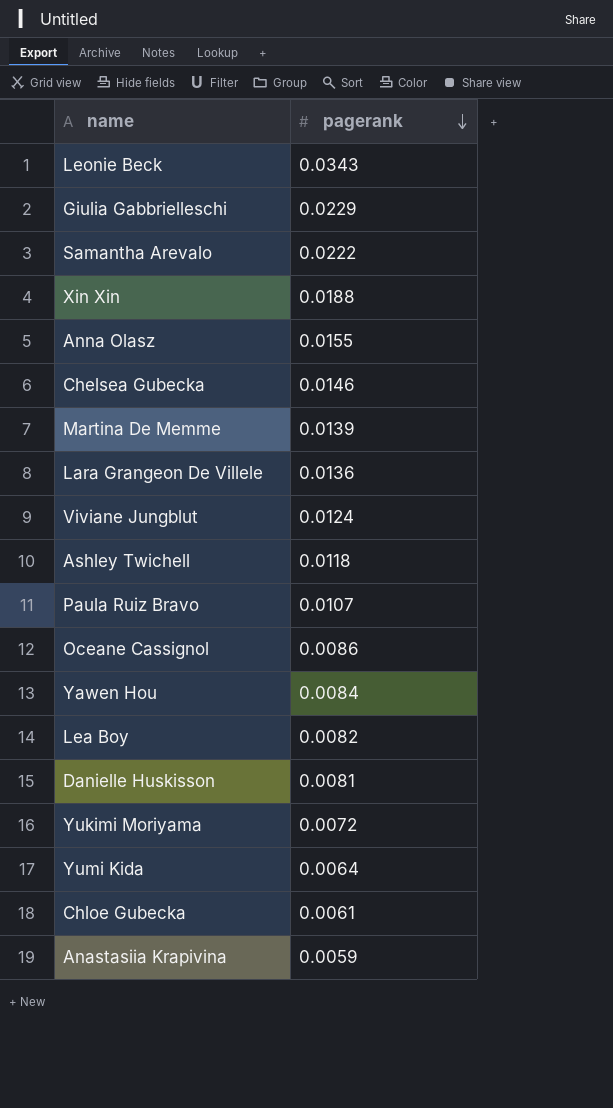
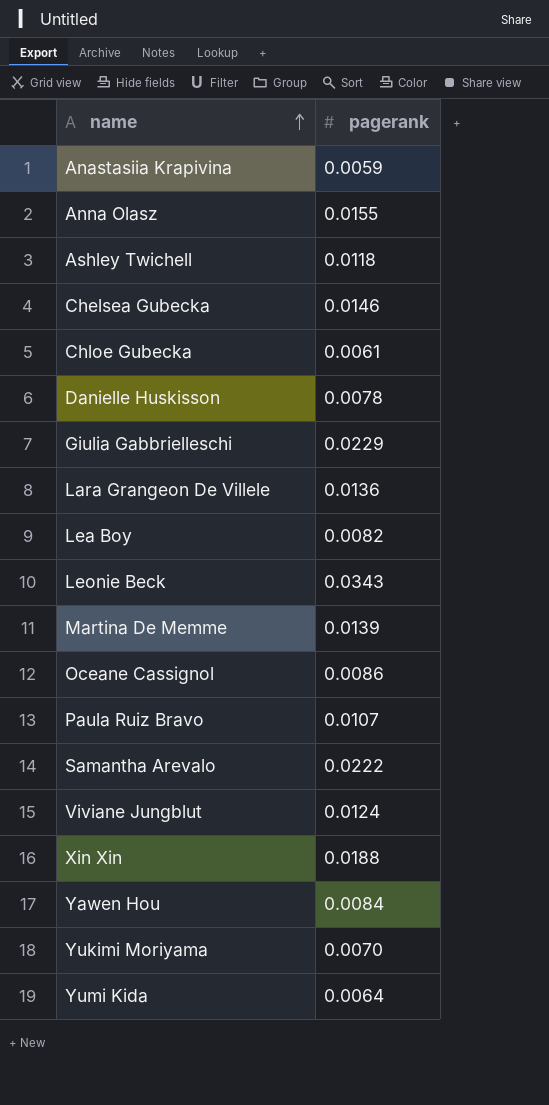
row order: pagerank descending -> name ascending
Danielle Huskisson | pagerank: 0.0081 -> 0.0078
Yukimi Moriyama | pagerank: 0.0072 -> 0.0070

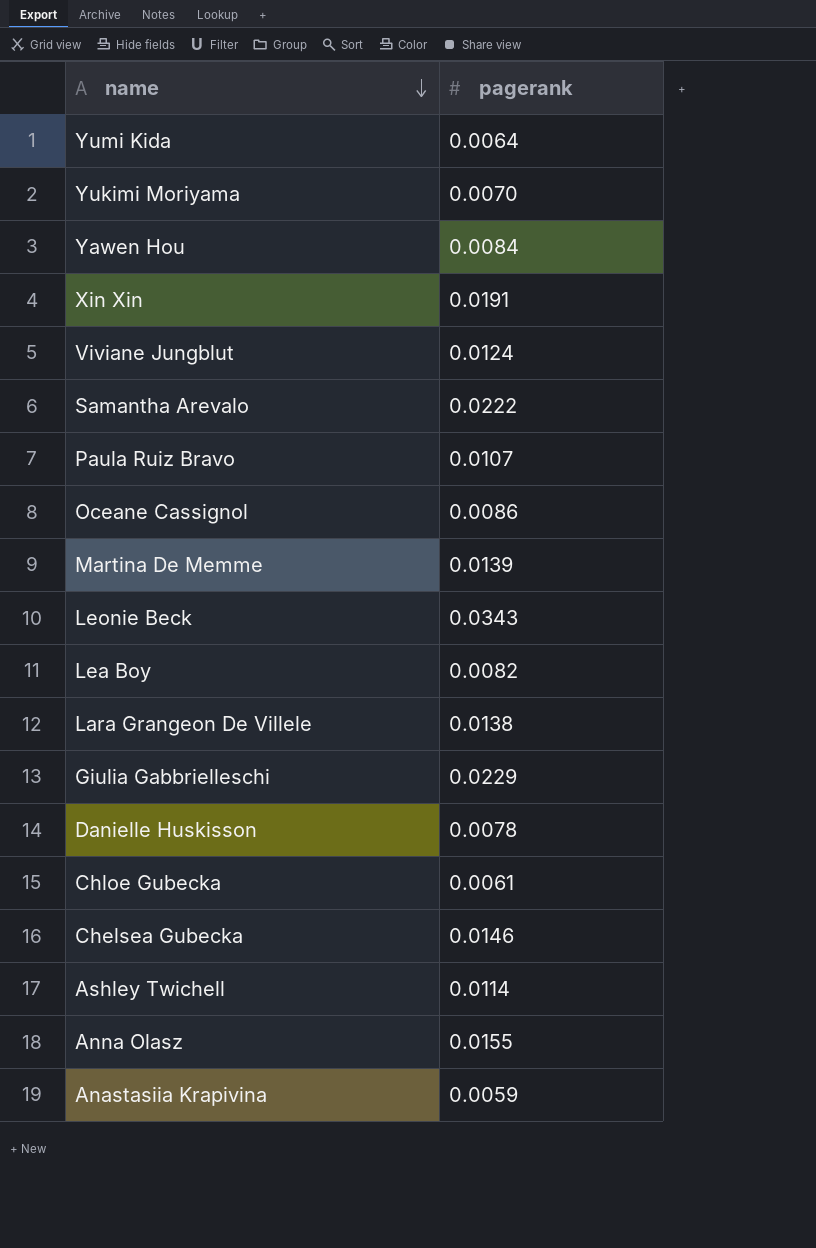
row order: name ascending -> name descending
Xin Xin | pagerank: 0.0188 -> 0.0191
Lara Grangeon De Villele | pagerank: 0.0136 -> 0.0138
Ashley Twichell | pagerank: 0.0118 -> 0.0114

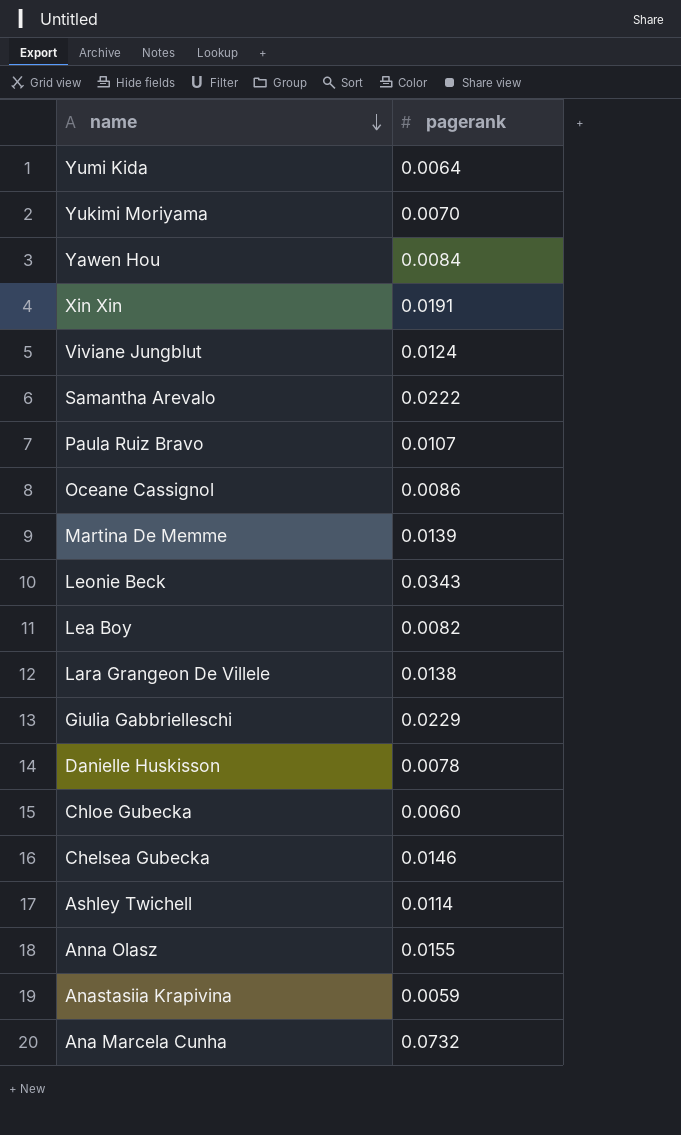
Chloe Gubecka | pagerank: 0.0061 -> 0.0060
row Ana Marcela Cunha: none -> 0.0732

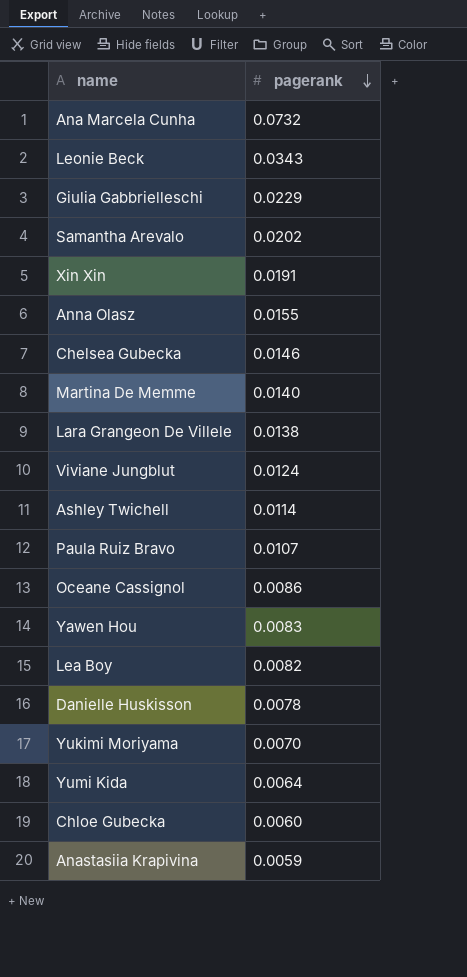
row order: name descending -> pagerank descending
Samantha Arevalo | pagerank: 0.0222 -> 0.0202
Martina De Memme | pagerank: 0.0139 -> 0.0140
Yawen Hou | pagerank: 0.0084 -> 0.0083

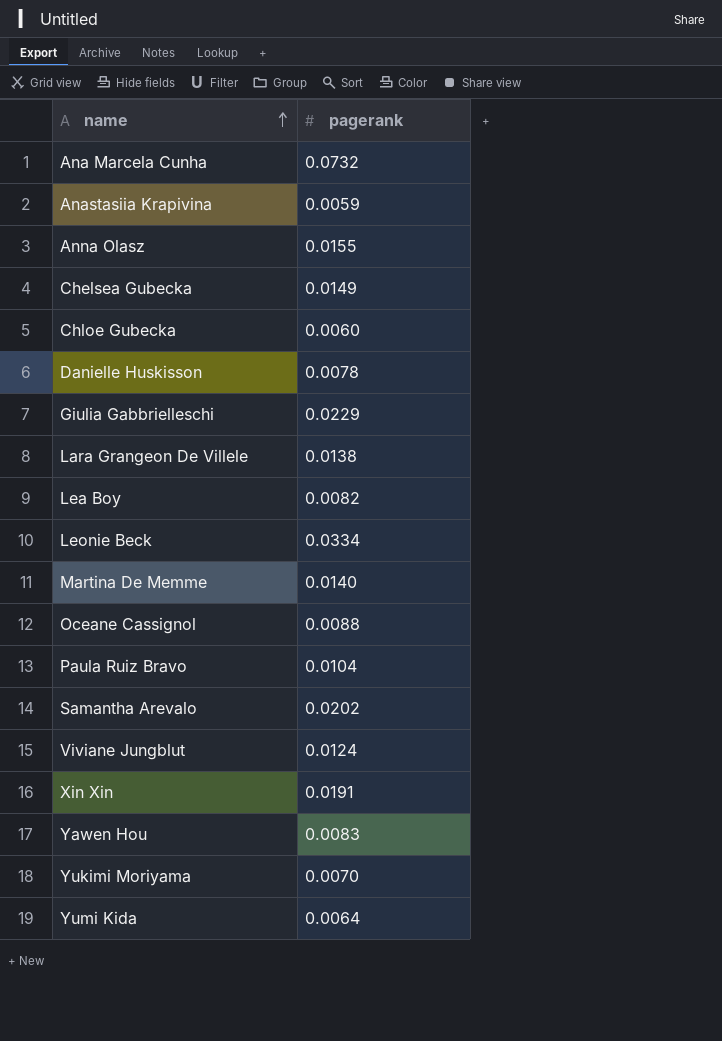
row order: pagerank descending -> name ascending
row Ashley Twichell: 0.0114 -> none
Chelsea Gubecka | pagerank: 0.0146 -> 0.0149
Leonie Beck | pagerank: 0.0343 -> 0.0334
Oceane Cassignol | pagerank: 0.0086 -> 0.0088
Paula Ruiz Bravo | pagerank: 0.0107 -> 0.0104

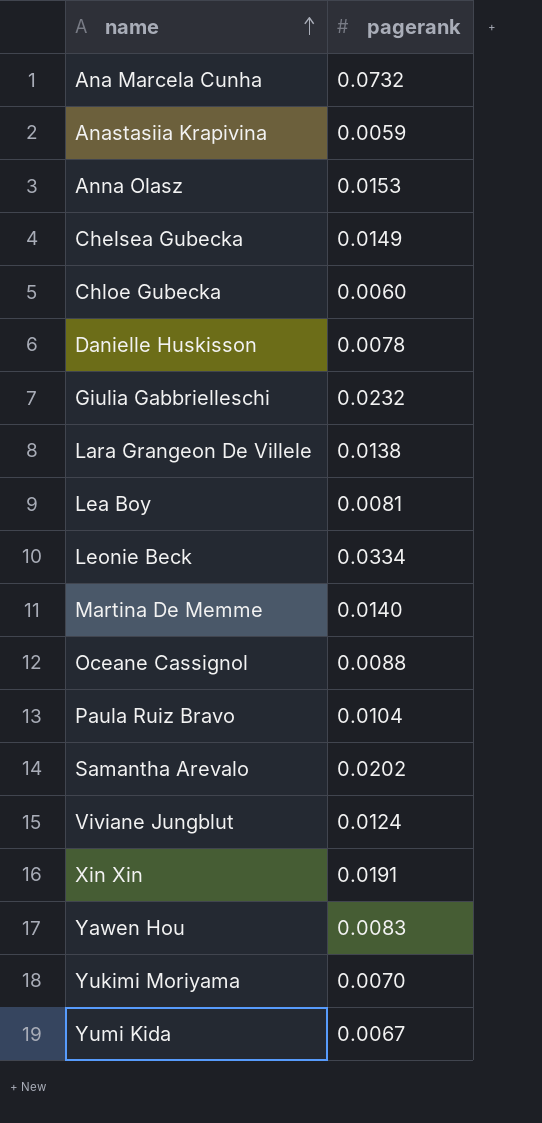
Anna Olasz | pagerank: 0.0155 -> 0.0153
Giulia Gabbrielleschi | pagerank: 0.0229 -> 0.0232
Lea Boy | pagerank: 0.0082 -> 0.0081
Yumi Kida | pagerank: 0.0064 -> 0.0067

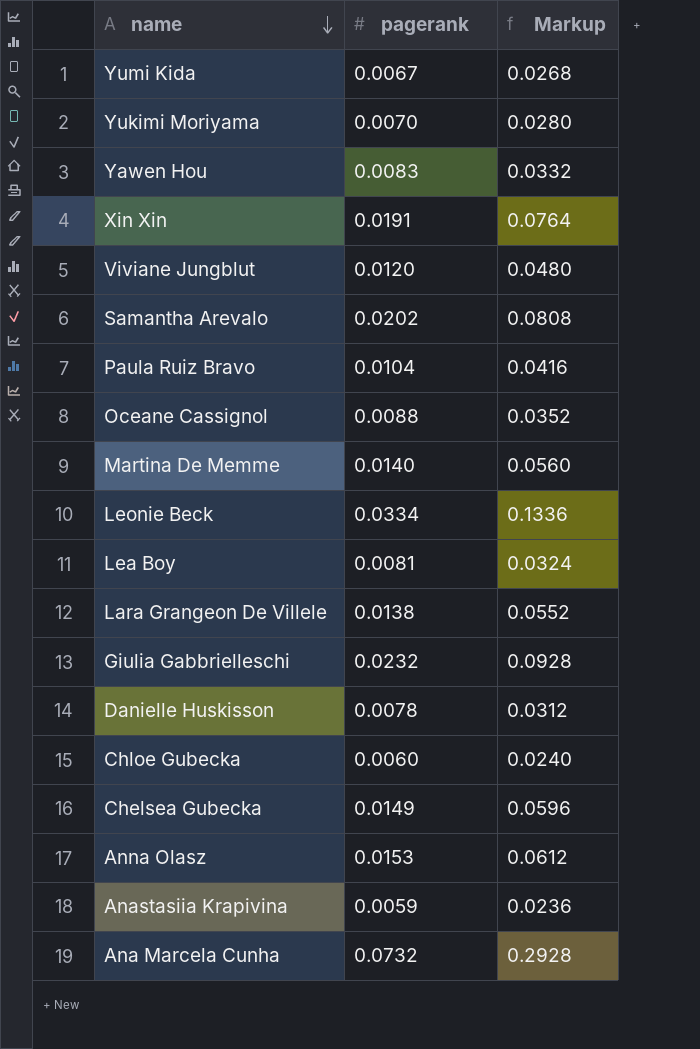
row order: name ascending -> name descending
column Markup | formula: none -> [pagerank] * 4
Viviane Jungblut | pagerank: 0.0124 -> 0.0120

